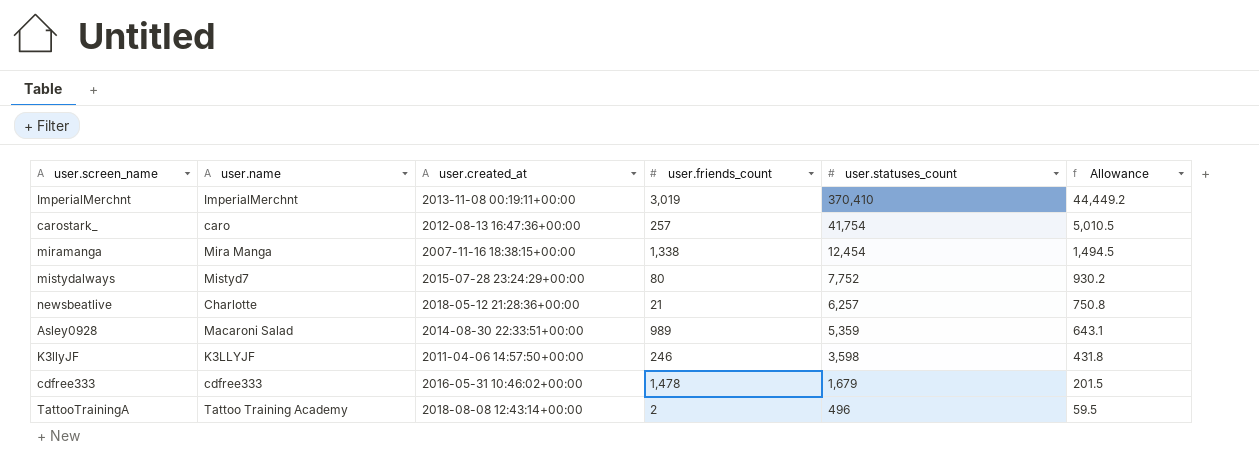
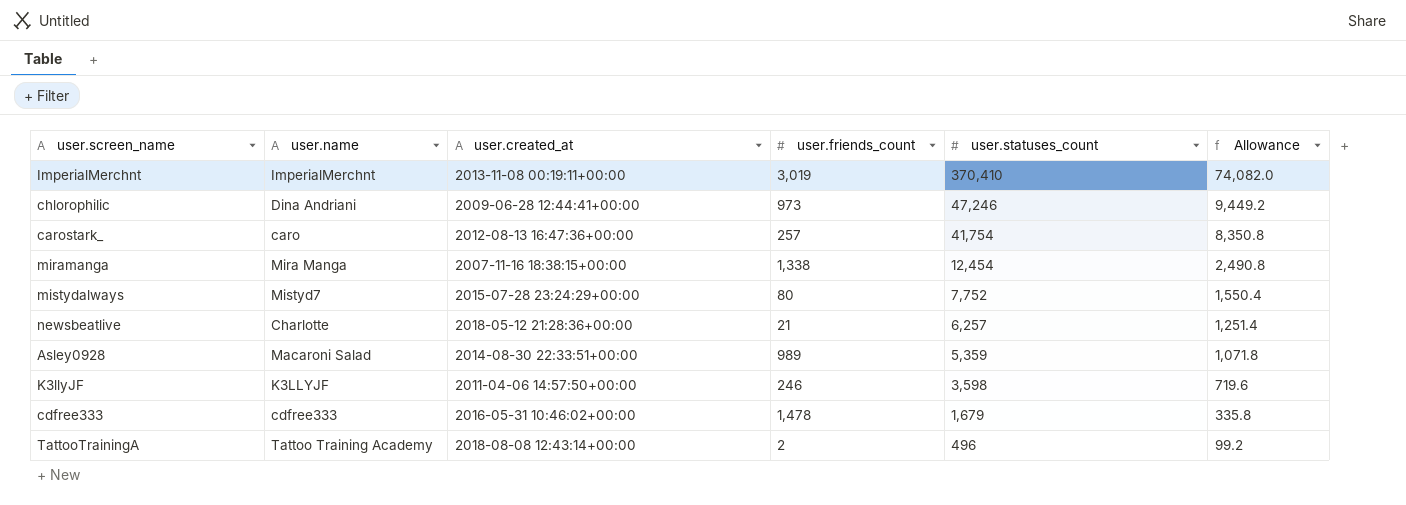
column Allowance | formula: [user.statuses_count] * 0.12 -> [user.statuses_count] * 0.2
row chlorophilic: none -> Dina Andriani | 2009-06-28 12:44:41+00:00 | 973 | 47,246 | 9,449.2

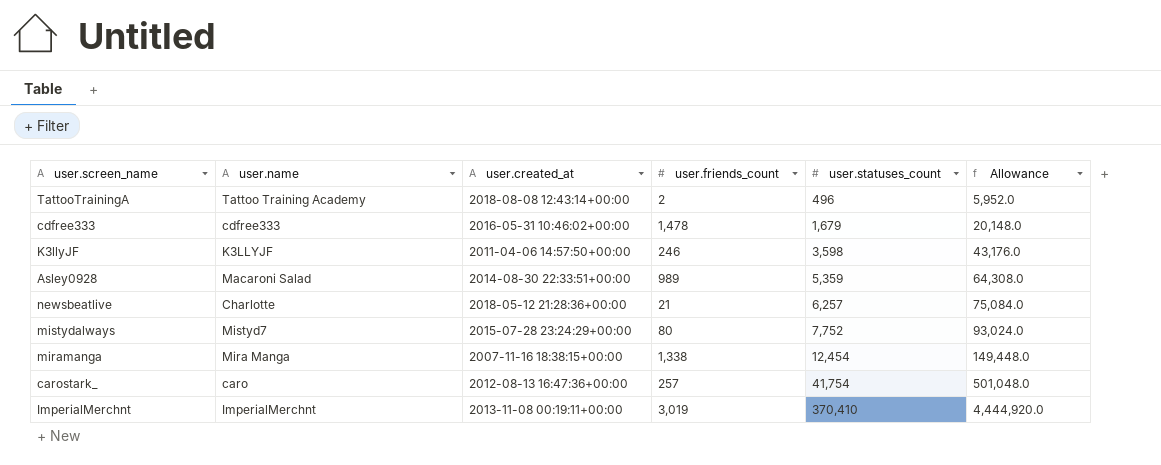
row order: user.statuses_count descending -> user.statuses_count ascending
column Allowance | formula: [user.statuses_count] * 0.2 -> [user.statuses_count] * 12
row chlorophilic: Dina Andriani | 2009-06-28 12:44:41+00:00 | 973 | 47,246 | 9,449.2 -> none

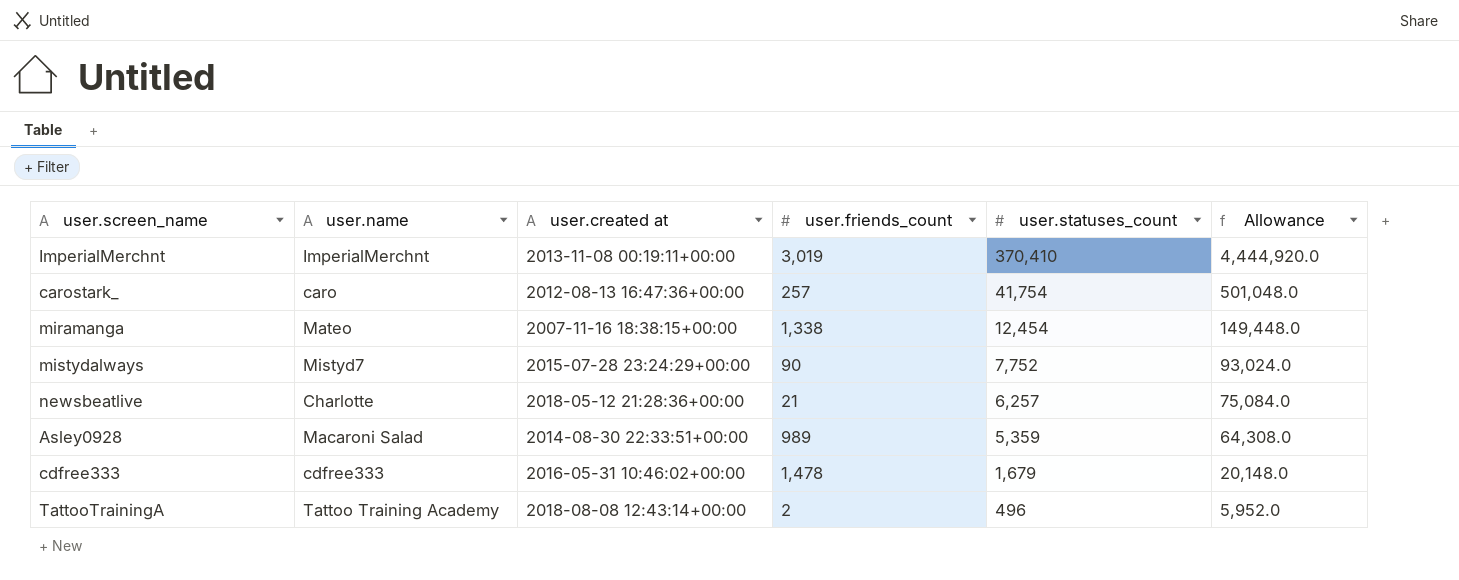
row order: user.statuses_count ascending -> user.statuses_count descending
column name: user.created_at -> user.created at
row K3llyJF: K3LLYJF | 2011-04-06 14:57:50+00:00 | 246 | 3,598 | 43,176.0 -> none
miramanga | user.name: Mira Manga -> Mateo
mistydalways | user.friends_count: 80 -> 90

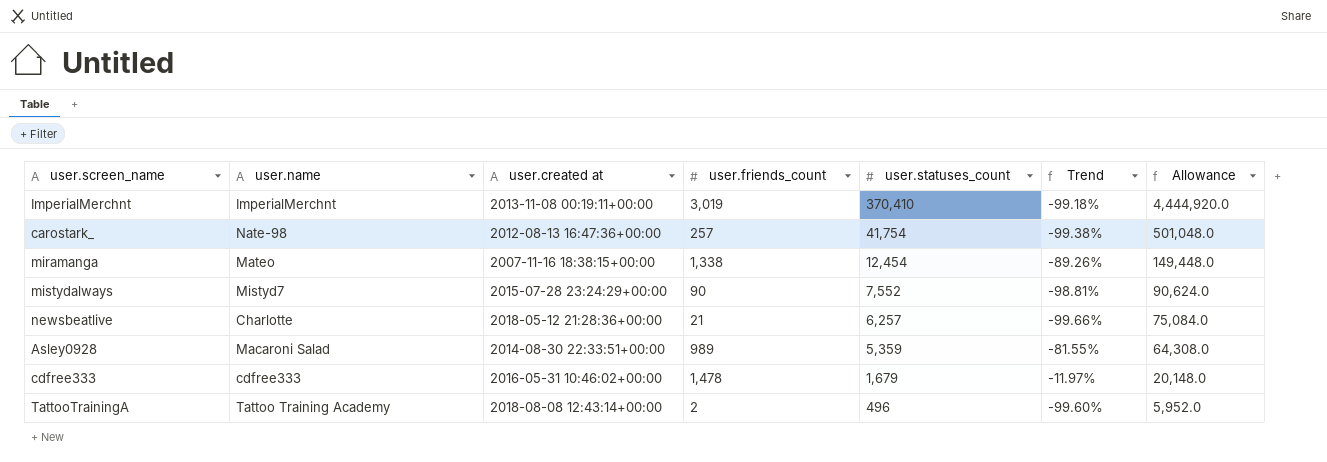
column Trend | formula: none -> ([user.friends_count] - [user.statuses_count]) / [user.statuses_count]
carostark_ | user.name: caro -> Nate-98
mistydalways | user.statuses_count: 7,752 -> 7,552
mistydalways | Allowance: 93,024.0 -> 90,624.0

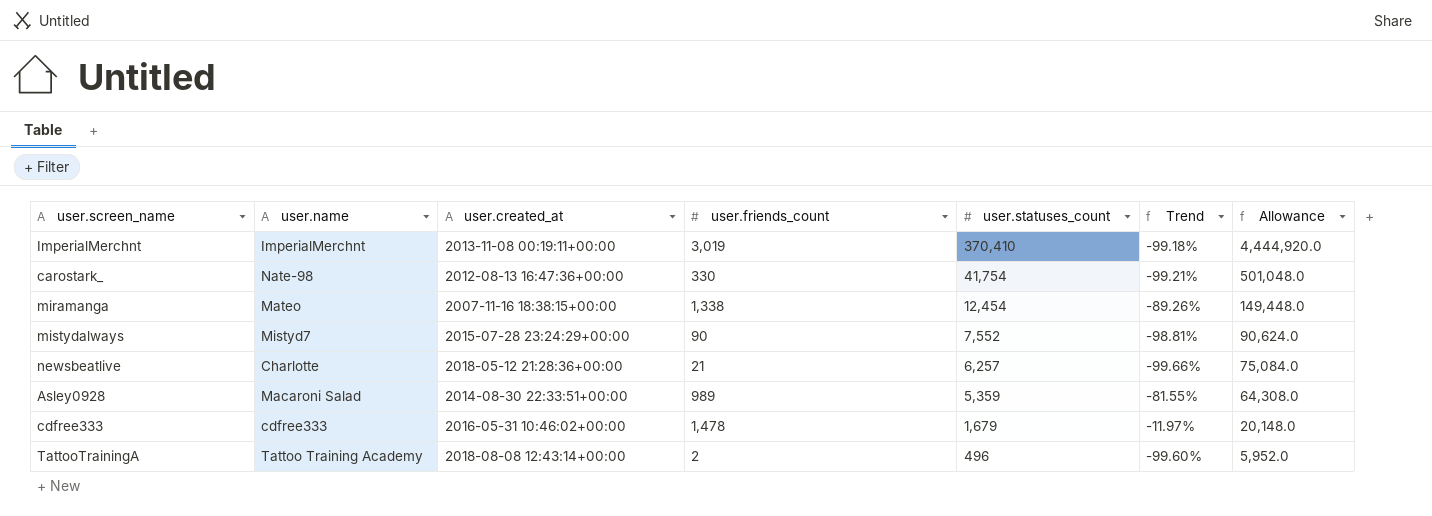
column name: user.created at -> user.created_at
carostark_ | user.friends_count: 257 -> 330
carostark_ | Trend: -99.38% -> -99.21%

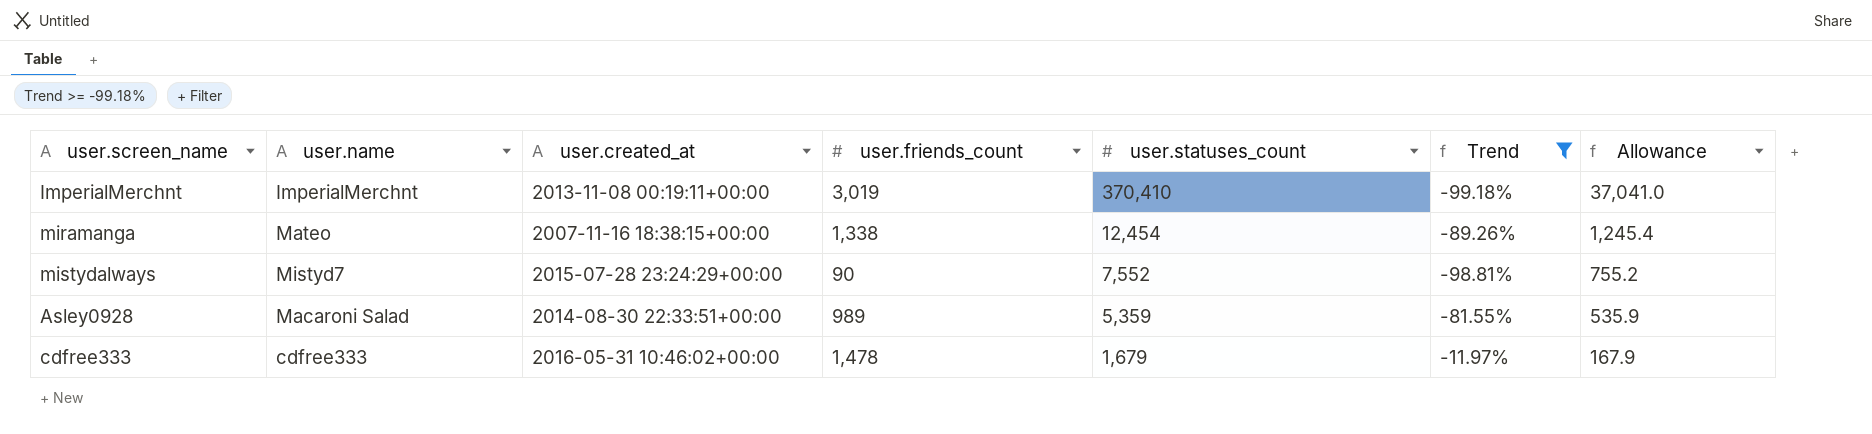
filter: none -> Trend >= -99.18%
column Allowance | formula: [user.statuses_count] * 12 -> [user.statuses_count] * 0.1

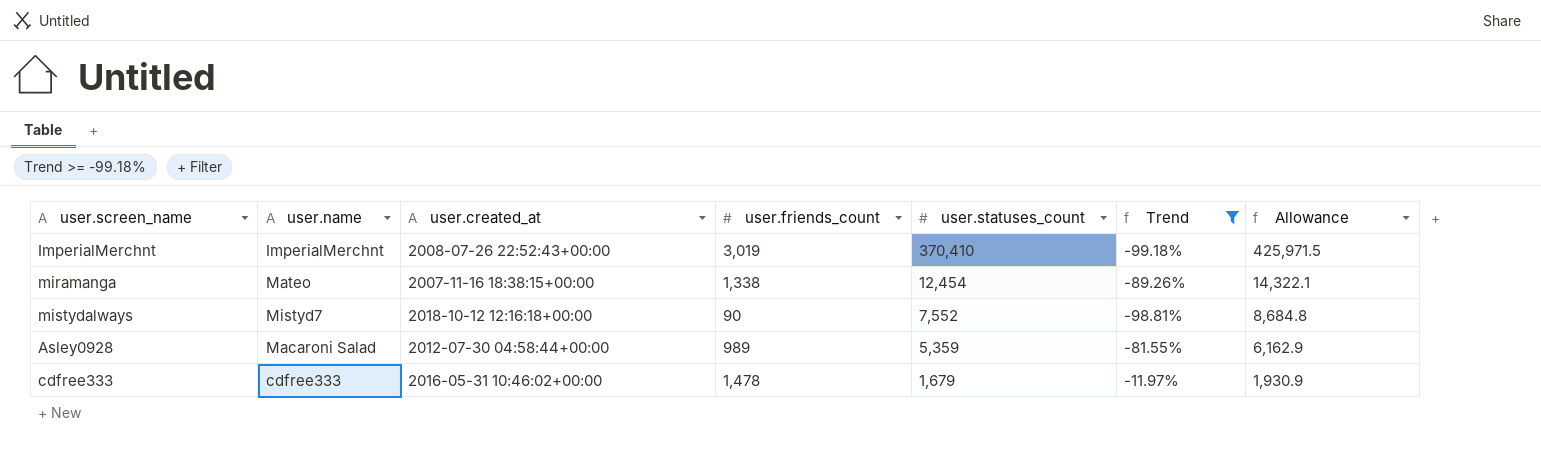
column Allowance | formula: [user.statuses_count] * 0.1 -> [user.statuses_count] * 1.15
ImperialMerchnt | user.created_at: 2013-11-08 00:19:11+00:00 -> 2008-07-26 22:52:43+00:00
mistydalways | user.created_at: 2015-07-28 23:24:29+00:00 -> 2018-10-12 12:16:18+00:00
Asley0928 | user.created_at: 2014-08-30 22:33:51+00:00 -> 2012-07-30 04:58:44+00:00

